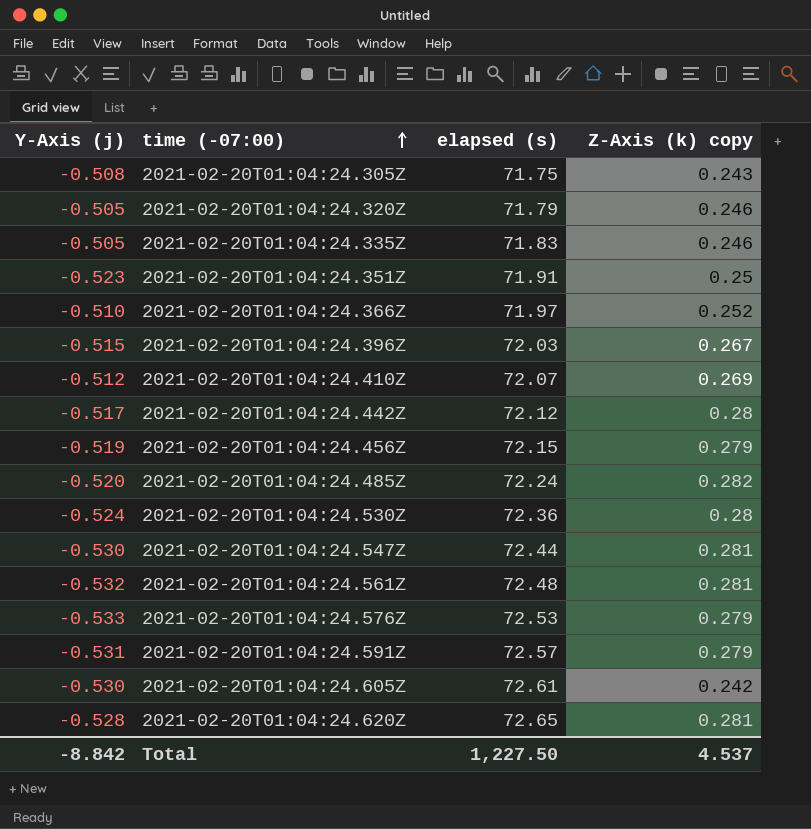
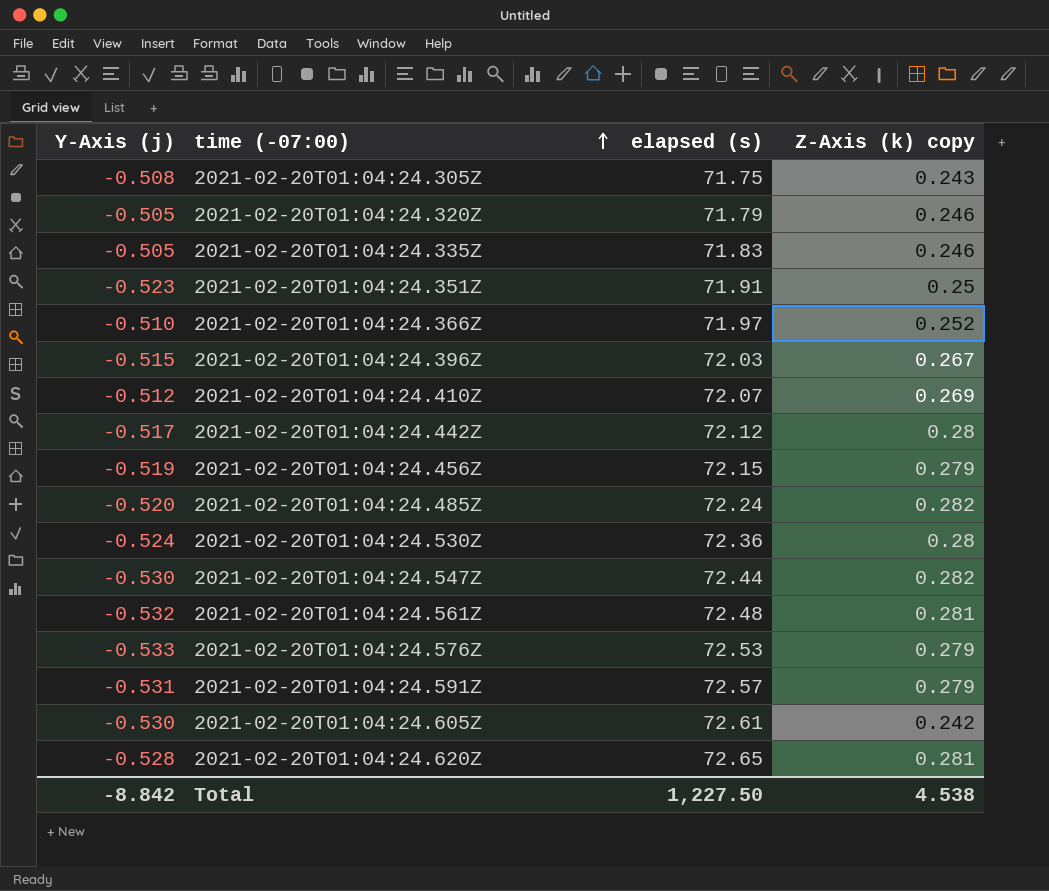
2021-02-20T01:04:24.547Z | Z-Axis (k) copy: 0.281 -> 0.282
Total | Z-Axis (k) copy: 4.537 -> 4.538

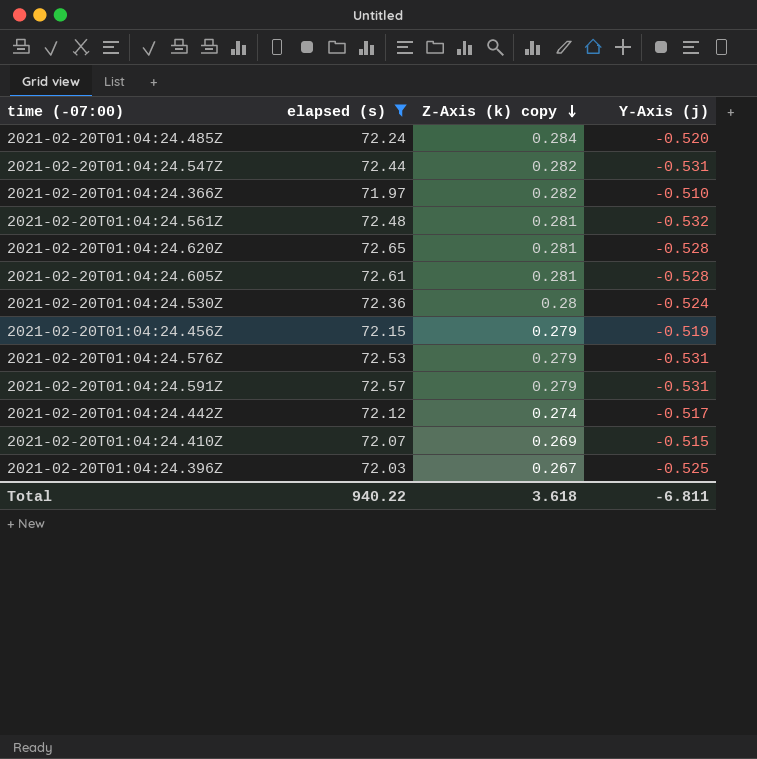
filter: none -> elapsed (s) >= 71.97
row order: time (-07:00) ascending -> Z-Axis (k) copy descending
column Y-Axis (j) | position: 1 -> 4
2021-02-20T01:04:24.485Z | Z-Axis (k) copy: 0.282 -> 0.284
2021-02-20T01:04:24.547Z | Y-Axis (j): -0.530 -> -0.531
2021-02-20T01:04:24.366Z | Z-Axis (k) copy: 0.252 -> 0.282
2021-02-20T01:04:24.605Z | Z-Axis (k) copy: 0.242 -> 0.281
2021-02-20T01:04:24.605Z | Y-Axis (j): -0.530 -> -0.528
2021-02-20T01:04:24.576Z | Y-Axis (j): -0.533 -> -0.531
2021-02-20T01:04:24.442Z | Z-Axis (k) copy: 0.28 -> 0.274
2021-02-20T01:04:24.410Z | Y-Axis (j): -0.512 -> -0.515
2021-02-20T01:04:24.396Z | Y-Axis (j): -0.515 -> -0.525
Total | elapsed (s): 1,227.50 -> 940.22
Total | Z-Axis (k) copy: 4.538 -> 3.618
Total | Y-Axis (j): -8.842 -> -6.811

